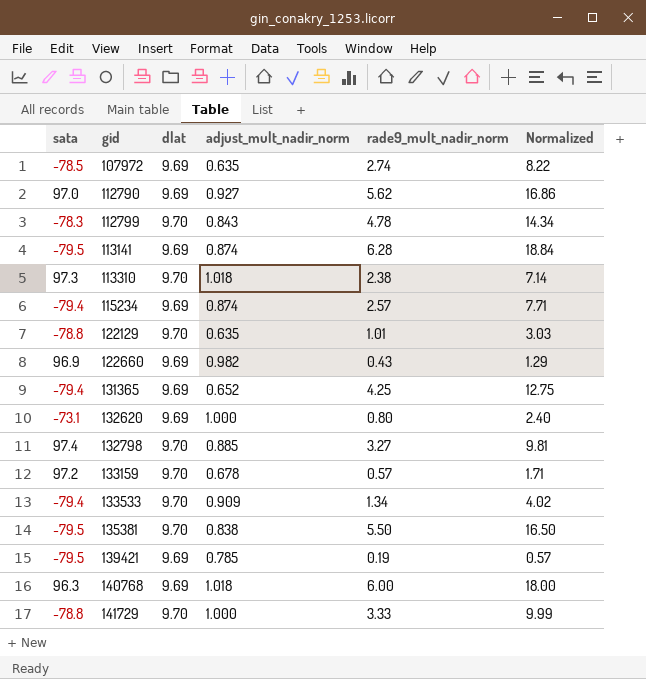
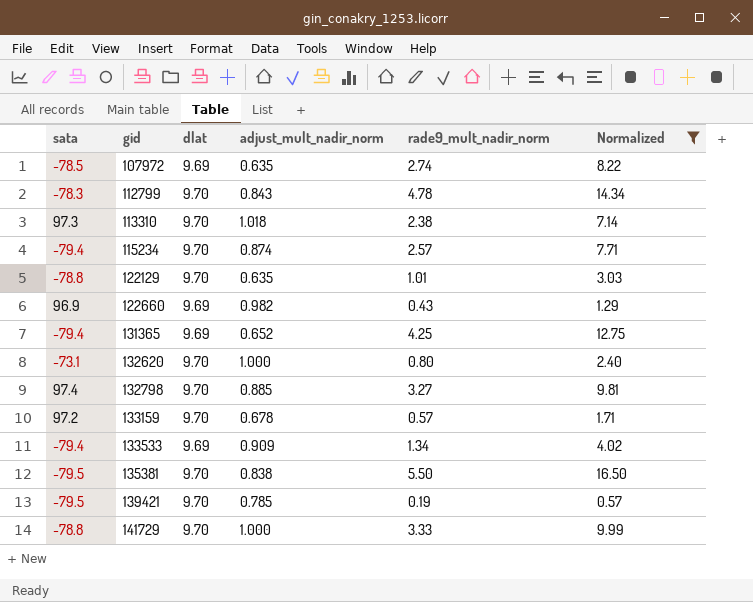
filter: none -> Normalized <= 16.50
115234 | dlat: 9.69 -> 9.70
132620 | dlat: 9.69 -> 9.70
133533 | dlat: 9.70 -> 9.69
139421 | dlat: 9.69 -> 9.70

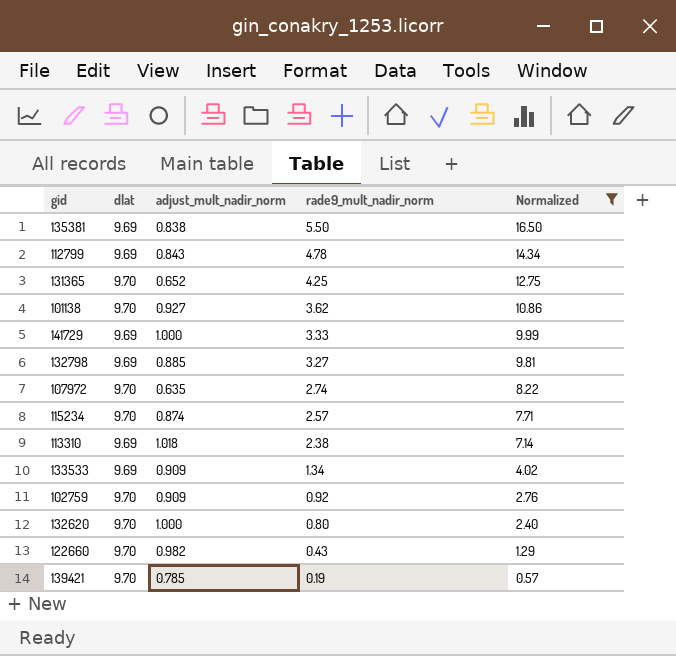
row order: gid ascending -> rade9_mult_nadir_norm descending
column sata | position: 1 -> none
row 122129: -78.8 | 9.70 | 0.635 | 1.01 | 3.03 -> none
row 133159: 97.2 | 9.70 | 0.678 | 0.57 | 1.71 -> none
135381 | dlat: 9.70 -> 9.69
112799 | dlat: 9.70 -> 9.69
131365 | dlat: 9.69 -> 9.70
row 101138: none -> 9.70 | 0.927 | 3.62 | 10.86
141729 | dlat: 9.70 -> 9.69
132798 | dlat: 9.70 -> 9.69
107972 | dlat: 9.69 -> 9.70
113310 | dlat: 9.70 -> 9.69
row 102759: none -> 9.70 | 0.909 | 0.92 | 2.76
122660 | dlat: 9.69 -> 9.70

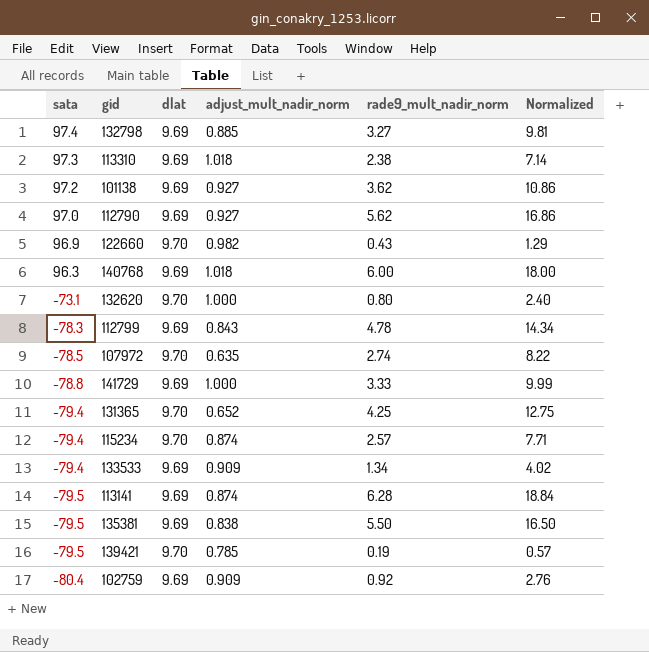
filter: Normalized <= 16.50 -> none
row order: rade9_mult_nadir_norm descending -> sata descending
column sata | position: none -> 1
101138 | dlat: 9.70 -> 9.69
102759 | dlat: 9.70 -> 9.69

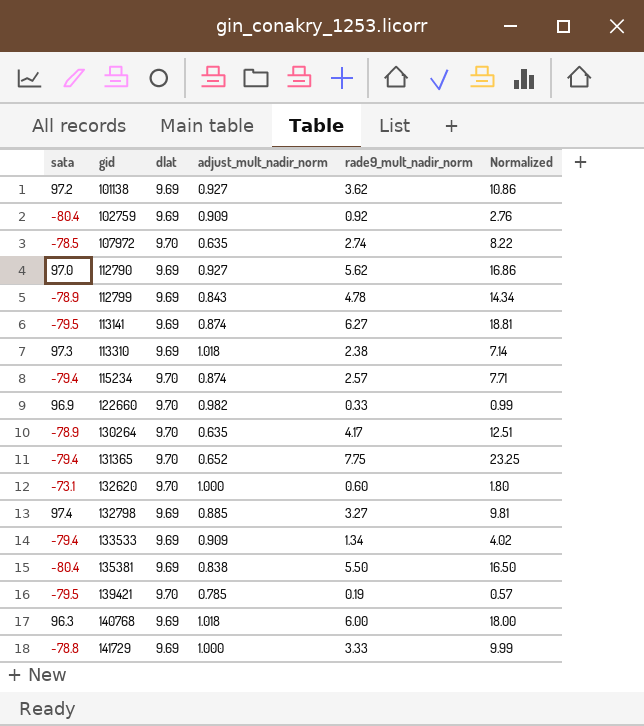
row order: sata descending -> gid ascending
112799 | sata: -78.3 -> -78.9
113141 | rade9_mult_nadir_norm: 6.28 -> 6.27
113141 | Normalized: 18.84 -> 18.81
122660 | rade9_mult_nadir_norm: 0.43 -> 0.33
122660 | Normalized: 1.29 -> 0.99
row 130264: none -> -78.9 | 9.70 | 0.635 | 4.17 | 12.51
131365 | rade9_mult_nadir_norm: 4.25 -> 7.75
131365 | Normalized: 12.75 -> 23.25
132620 | rade9_mult_nadir_norm: 0.80 -> 0.60
132620 | Normalized: 2.40 -> 1.80
135381 | sata: -79.5 -> -80.4

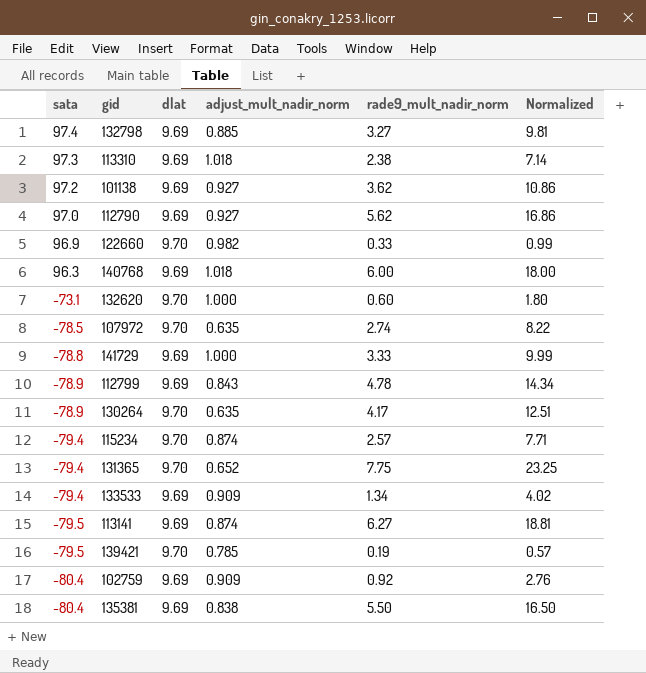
row order: gid ascending -> sata descending

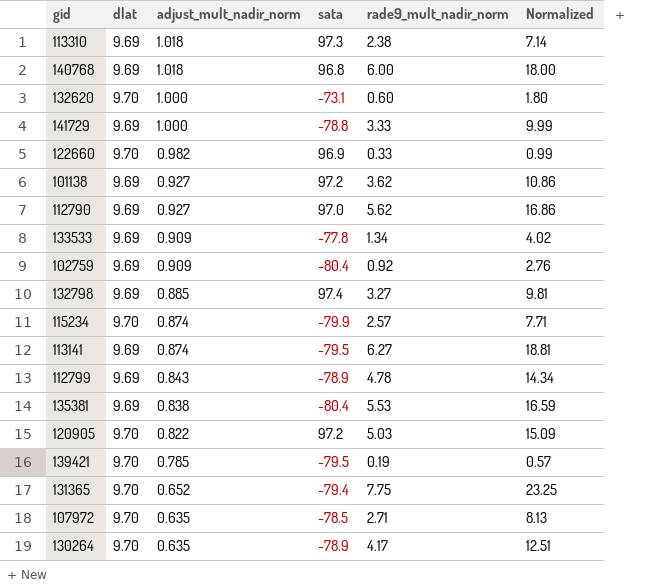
row order: sata descending -> adjust_mult_nadir_norm descending
column sata | position: 1 -> 4
140768 | sata: 96.3 -> 96.8
133533 | sata: -79.4 -> -77.8
115234 | sata: -79.4 -> -79.9
135381 | rade9_mult_nadir_norm: 5.50 -> 5.53
135381 | Normalized: 16.50 -> 16.59
row 120905: none -> 9.70 | 0.822 | 97.2 | 5.03 | 15.09
107972 | rade9_mult_nadir_norm: 2.74 -> 2.71
107972 | Normalized: 8.22 -> 8.13

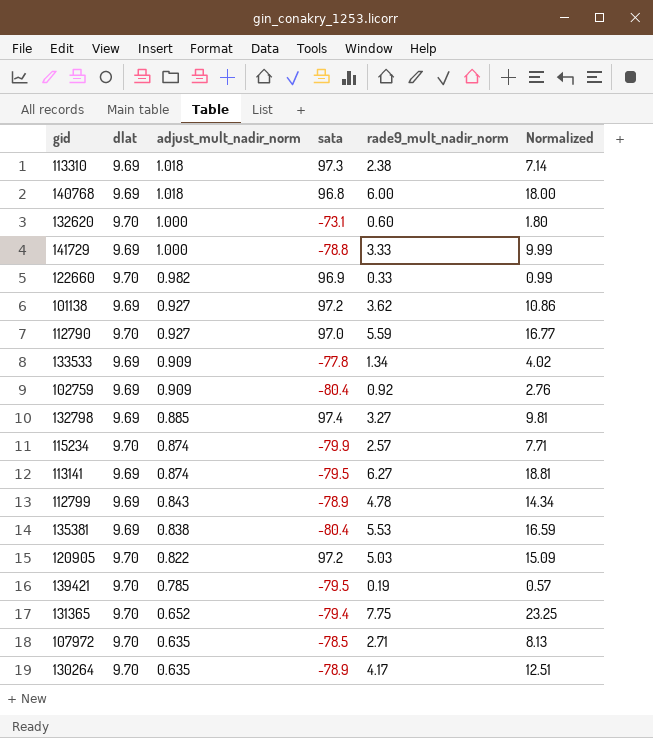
112790 | dlat: 9.69 -> 9.70
112790 | rade9_mult_nadir_norm: 5.62 -> 5.59
112790 | Normalized: 16.86 -> 16.77

